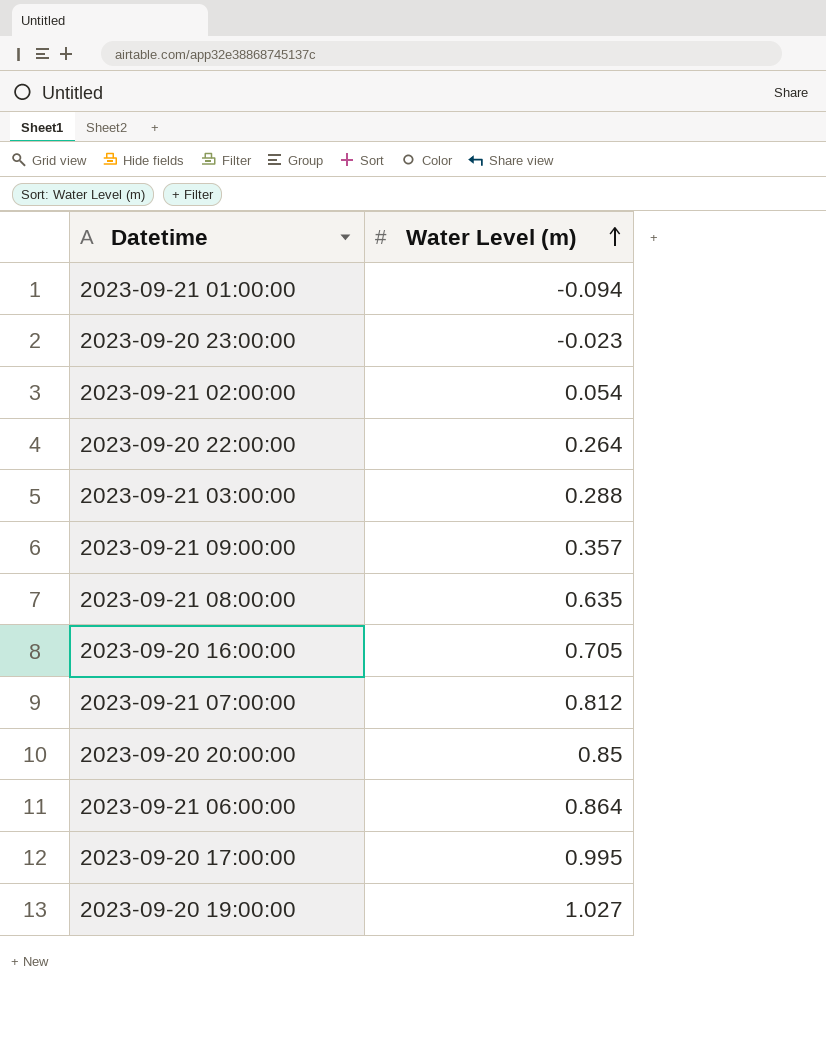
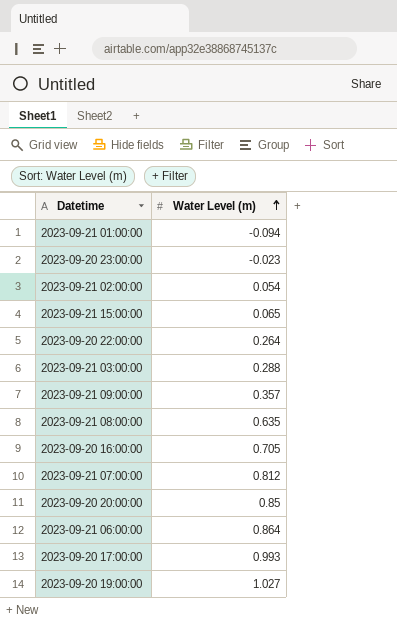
row 2023-09-21 15:00:00: none -> 0.065
2023-09-20 17:00:00 | Water Level (m): 0.995 -> 0.993

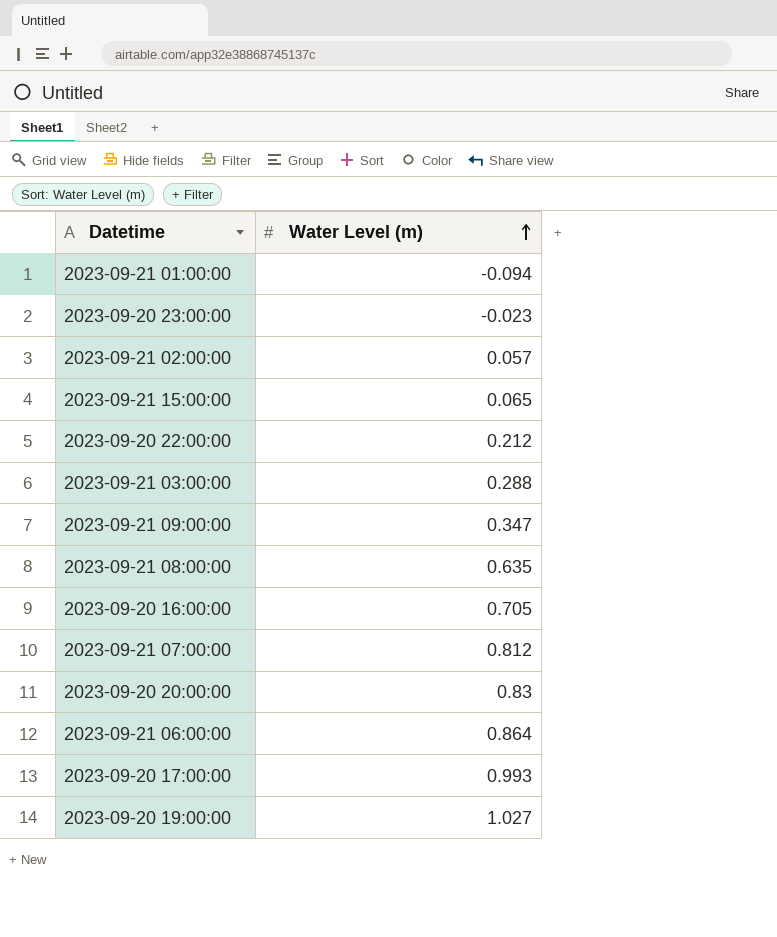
2023-09-21 02:00:00 | Water Level (m): 0.054 -> 0.057
2023-09-20 22:00:00 | Water Level (m): 0.264 -> 0.212
2023-09-21 09:00:00 | Water Level (m): 0.357 -> 0.347
2023-09-20 20:00:00 | Water Level (m): 0.85 -> 0.83

